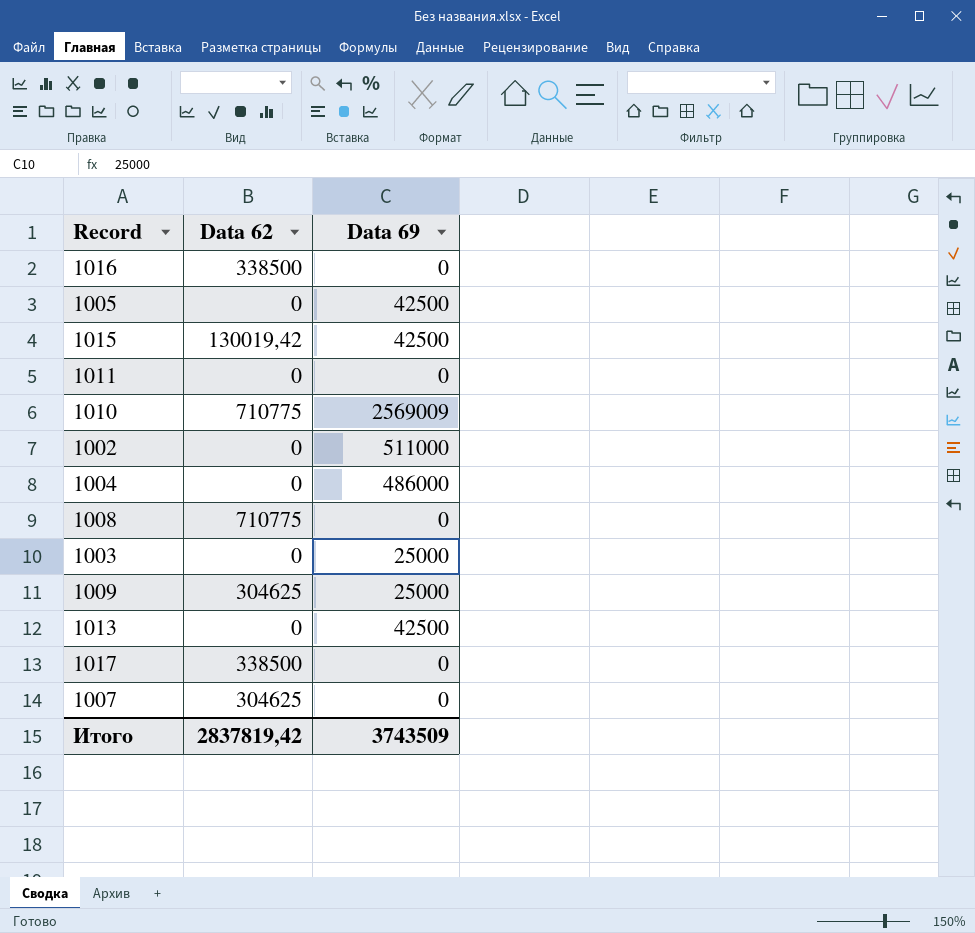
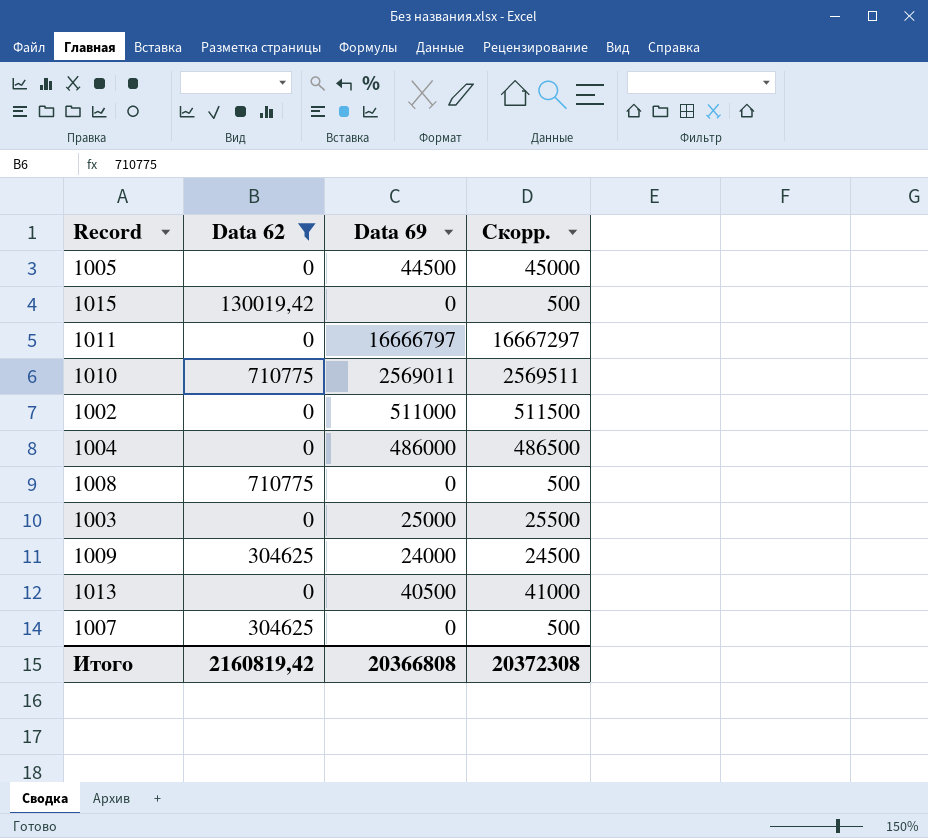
filter: none -> Data 62 != 338500
column Скорр. | formula: none -> [Data 69] + 500
1005 | Data 69: 42500 -> 44500
1015 | Data 69: 42500 -> 0
1011 | Data 69: 0 -> 16666797
1010 | Data 69: 2569009 -> 2569011
1009 | Data 69: 25000 -> 24000
1013 | Data 69: 42500 -> 40500
Итого | Data 62: 2837819,42 -> 2160819,42
Итого | Data 69: 3743509 -> 20366808

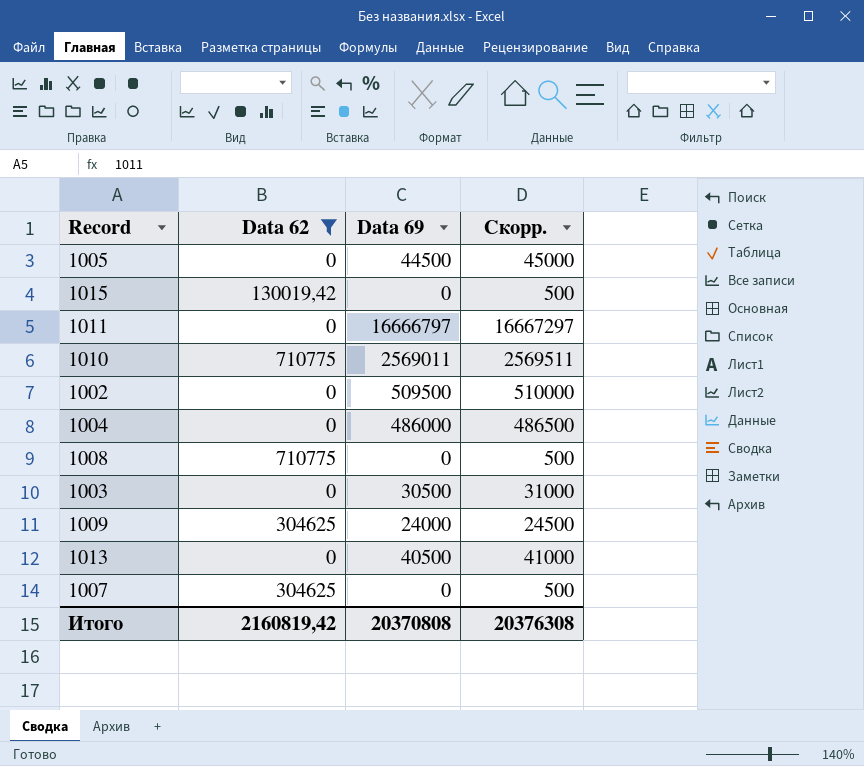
1002 | Data 69: 511000 -> 509500
1002 | Скорр.: 511500 -> 510000
1003 | Data 69: 25000 -> 30500
1003 | Скорр.: 25500 -> 31000
Итого | Data 69: 20366808 -> 20370808
Итого | Скорр.: 20372308 -> 20376308

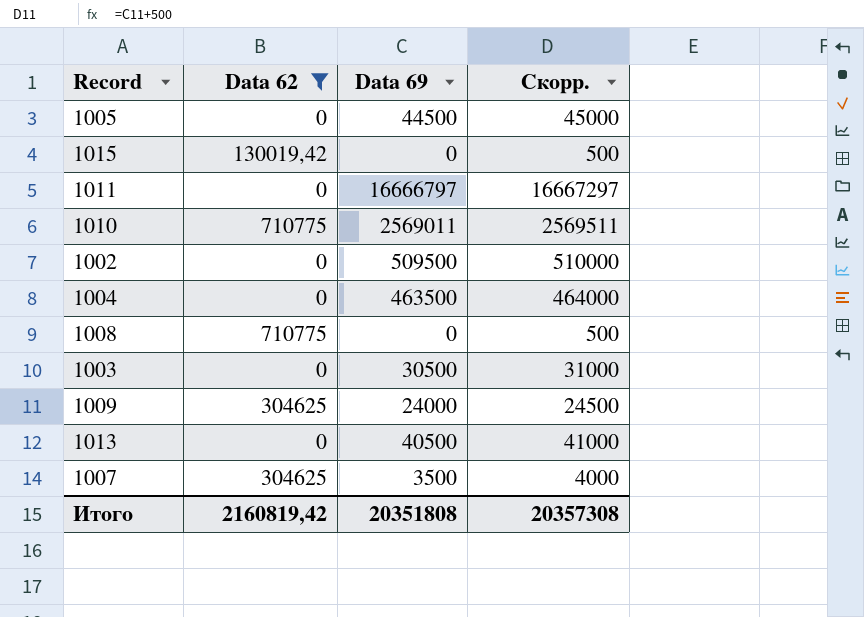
1004 | Data 69: 486000 -> 463500
1004 | Скорр.: 486500 -> 464000
1007 | Data 69: 0 -> 3500
1007 | Скорр.: 500 -> 4000
Итого | Data 69: 20370808 -> 20351808
Итого | Скорр.: 20376308 -> 20357308

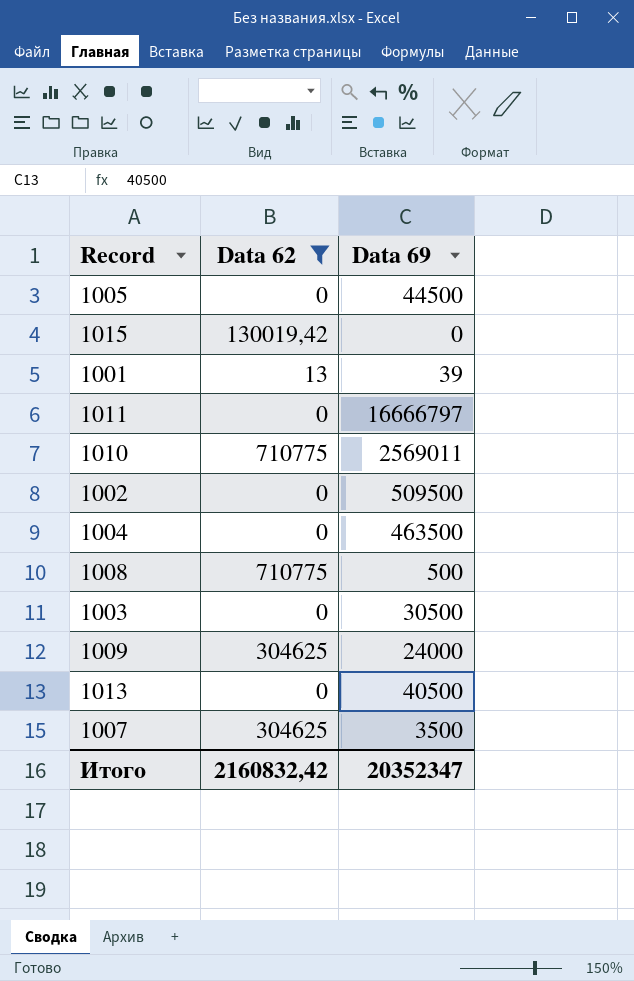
column Скорр. | formula: [Data 69] + 500 -> none
row 1001: none -> 13 | 39
1008 | Data 69: 0 -> 500
Итого | Data 62: 2160819,42 -> 2160832,42
Итого | Data 69: 20351808 -> 20352347

